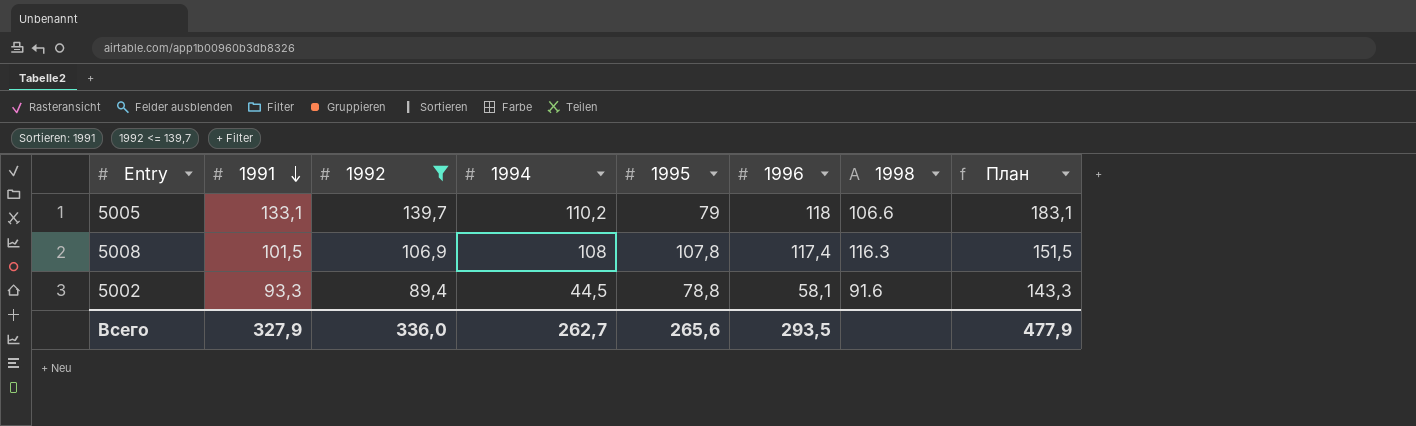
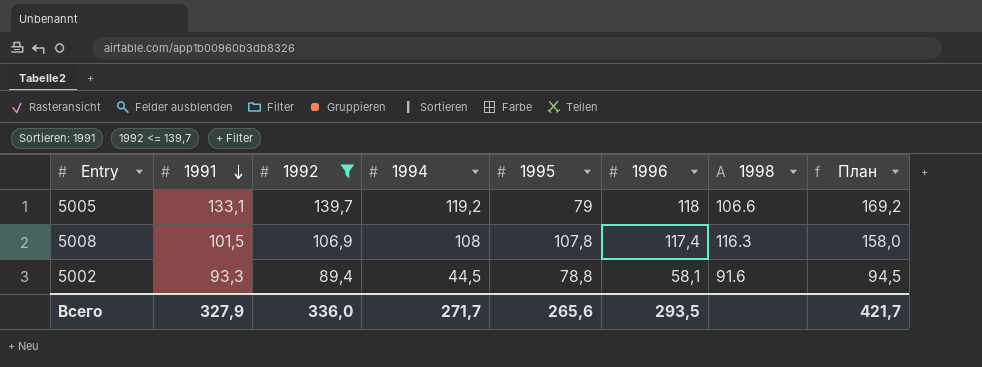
column План | formula: [1991] + 50 -> [1994] + 50
5005 | 1994: 110,2 -> 119,2
Всего | 1994: 262,7 -> 271,7
Всего | План: 477,9 -> 421,7

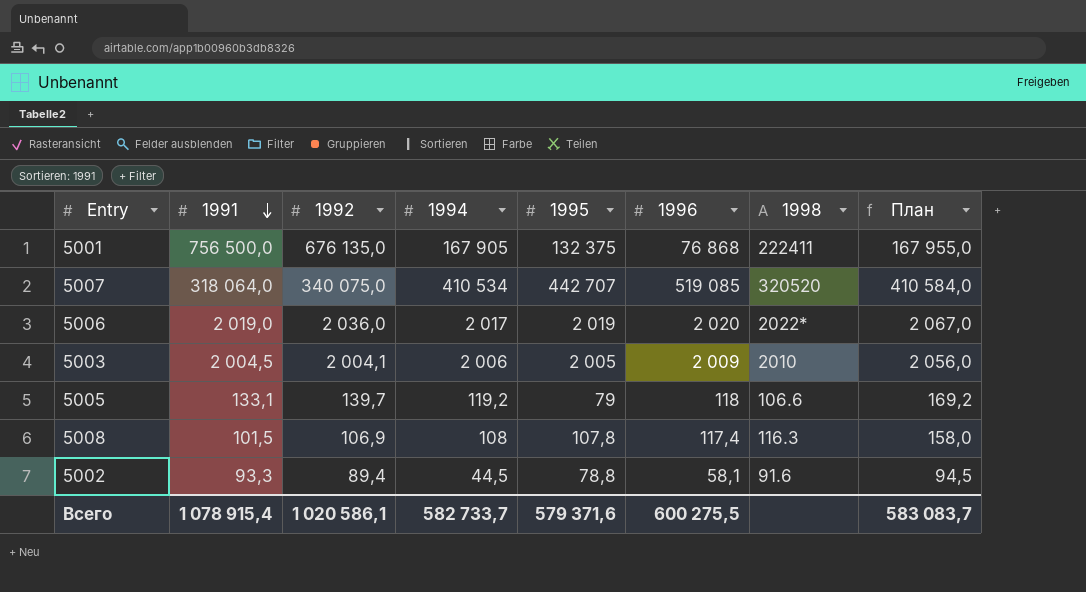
filter: 1992 <= 139,7 -> none
Всего | 1991: 327,9 -> 1 078 915,4
Всего | 1992: 336,0 -> 1 020 586,1
Всего | 1994: 271,7 -> 582 733,7
Всего | 1995: 265,6 -> 579 371,6
Всего | 1996: 293,5 -> 600 275,5
Всего | План: 421,7 -> 583 083,7

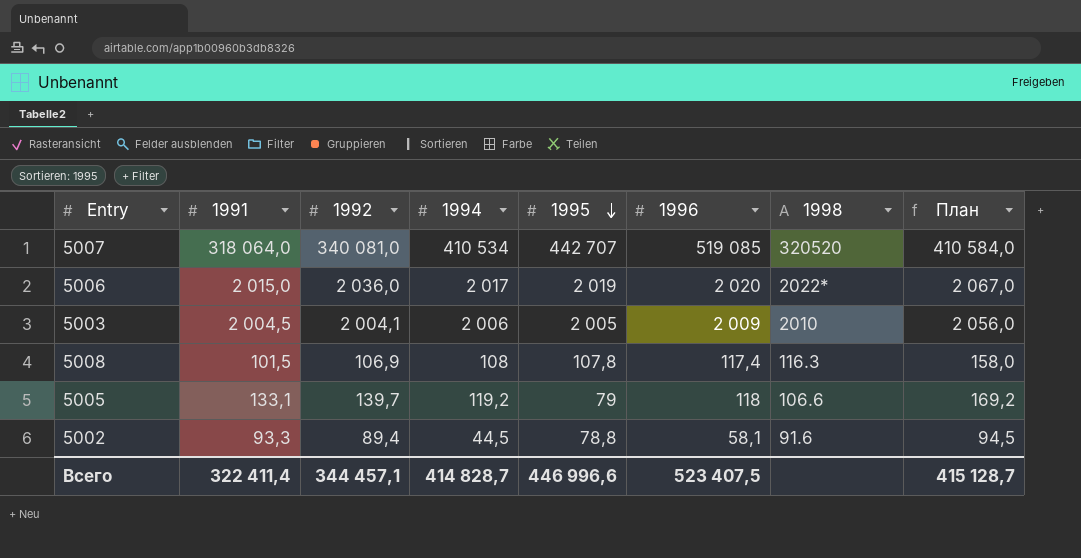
row order: 1991 descending -> 1995 descending
row 5001: 756 500,0 | 676 135,0 | 167 905 | 132 375 | 76 868 | 222411 | 167 955,0 -> none
5007 | 1992: 340 075,0 -> 340 081,0
5006 | 1991: 2 019,0 -> 2 015,0
Всего | 1991: 1 078 915,4 -> 322 411,4
Всего | 1992: 1 020 586,1 -> 344 457,1
Всего | 1994: 582 733,7 -> 414 828,7
Всего | 1995: 579 371,6 -> 446 996,6
Всего | 1996: 600 275,5 -> 523 407,5
Всего | План: 583 083,7 -> 415 128,7

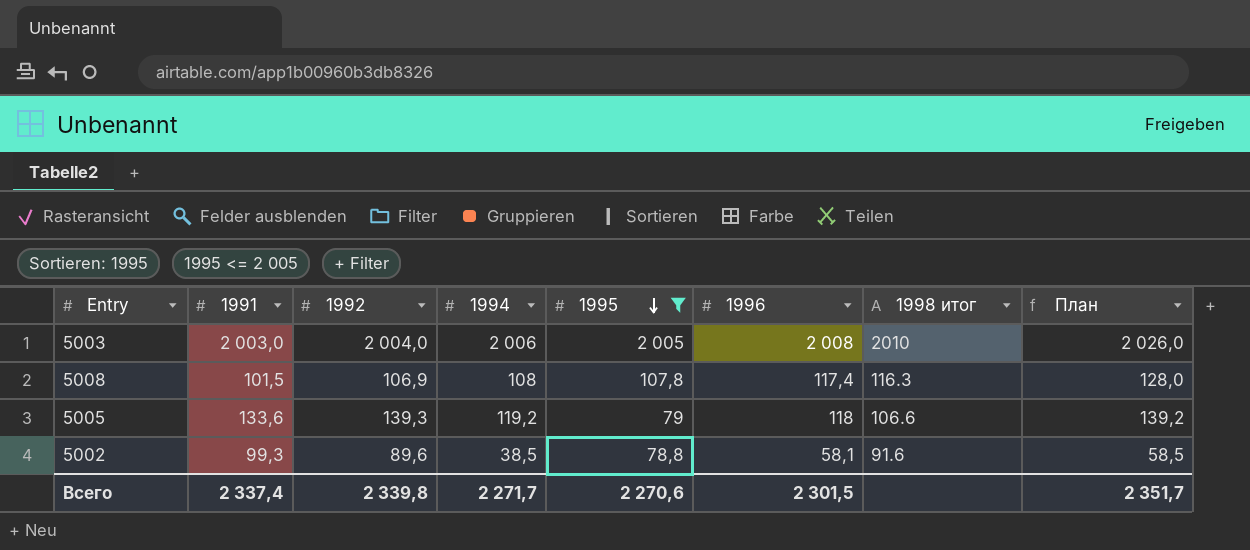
filter: none -> 1995 <= 2 005
column name: 1998 -> 1998 итог
column План | formula: [1994] + 50 -> [1994] + 20
5003 | 1991: 2 004,5 -> 2 003,0
5003 | 1992: 2 004,1 -> 2 004,0
5003 | 1996: 2 009 -> 2 008
5005 | 1991: 133,1 -> 133,6
5005 | 1992: 139,7 -> 139,3
5002 | 1991: 93,3 -> 99,3
5002 | 1992: 89,4 -> 89,6
5002 | 1994: 44,5 -> 38,5
Всего | 1991: 322 411,4 -> 2 337,4
Всего | 1992: 344 457,1 -> 2 339,8
Всего | 1994: 414 828,7 -> 2 271,7
Всего | 1995: 446 996,6 -> 2 270,6
Всего | 1996: 523 407,5 -> 2 301,5
Всего | План: 415 128,7 -> 2 351,7

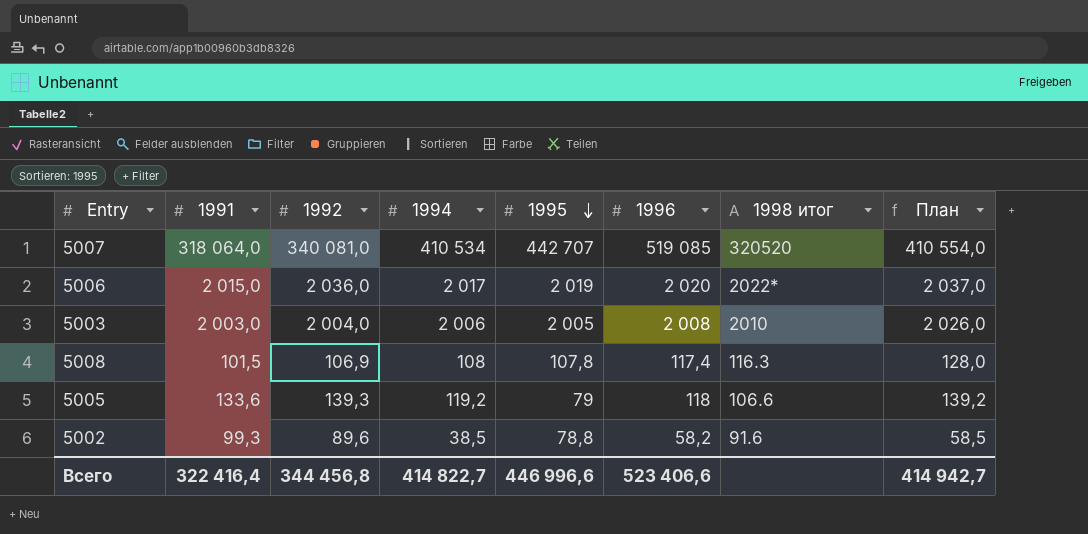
filter: 1995 <= 2 005 -> none
5002 | 1996: 58,1 -> 58,2
Всего | 1991: 2 337,4 -> 322 416,4
Всего | 1992: 2 339,8 -> 344 456,8
Всего | 1994: 2 271,7 -> 414 822,7
Всего | 1995: 2 270,6 -> 446 996,6
Всего | 1996: 2 301,5 -> 523 406,6
Всего | План: 2 351,7 -> 414 942,7

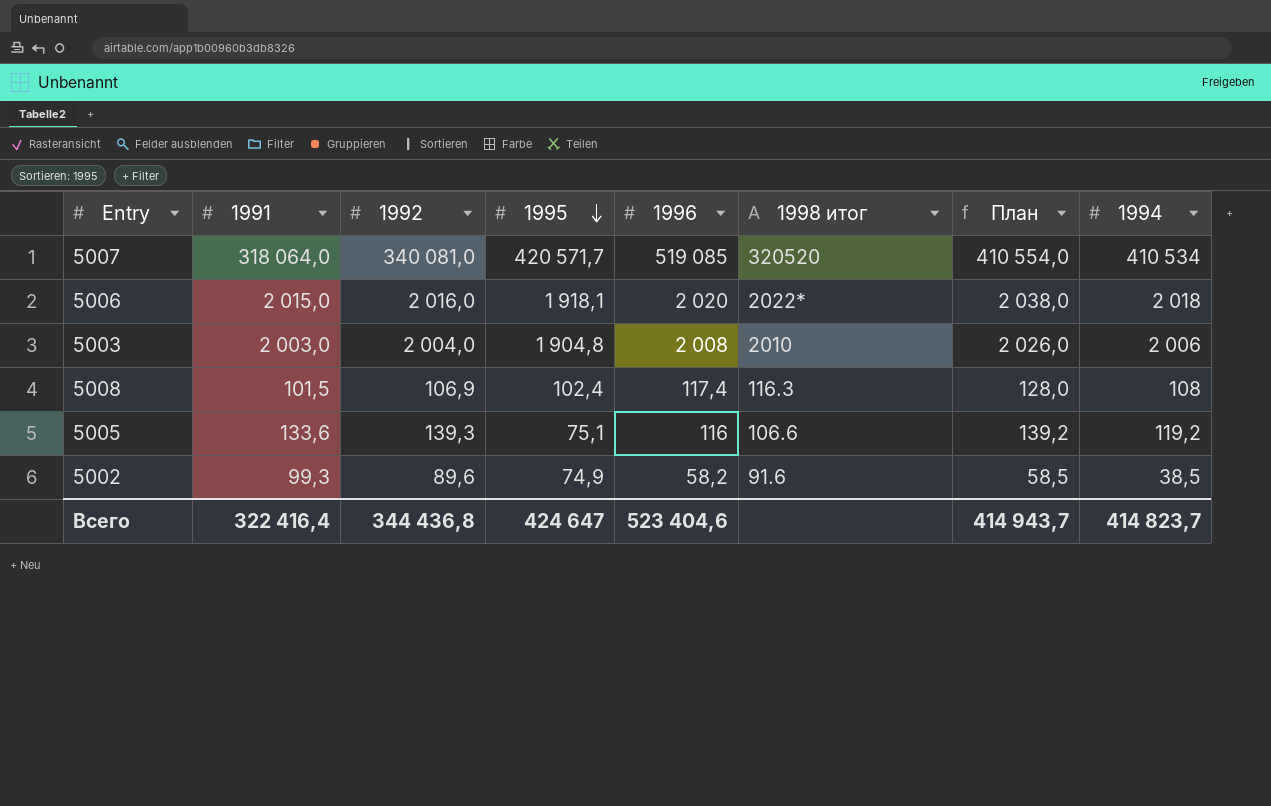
column 1994 | position: 4 -> 8
5007 | 1995: 442 707 -> 420 571,7
5006 | 1992: 2 036,0 -> 2 016,0
5006 | 1995: 2 019 -> 1 918,1
5006 | План: 2 037,0 -> 2 038,0
5006 | 1994: 2 017 -> 2 018
5003 | 1995: 2 005 -> 1 904,8
5008 | 1995: 107,8 -> 102,4
5005 | 1995: 79 -> 75,1
5005 | 1996: 118 -> 116
5002 | 1995: 78,8 -> 74,9
Всего | 1992: 344 456,8 -> 344 436,8
Всего | 1995: 446 996,6 -> 424 647
Всего | 1996: 523 406,6 -> 523 404,6
Всего | План: 414 942,7 -> 414 943,7
Всего | 1994: 414 822,7 -> 414 823,7

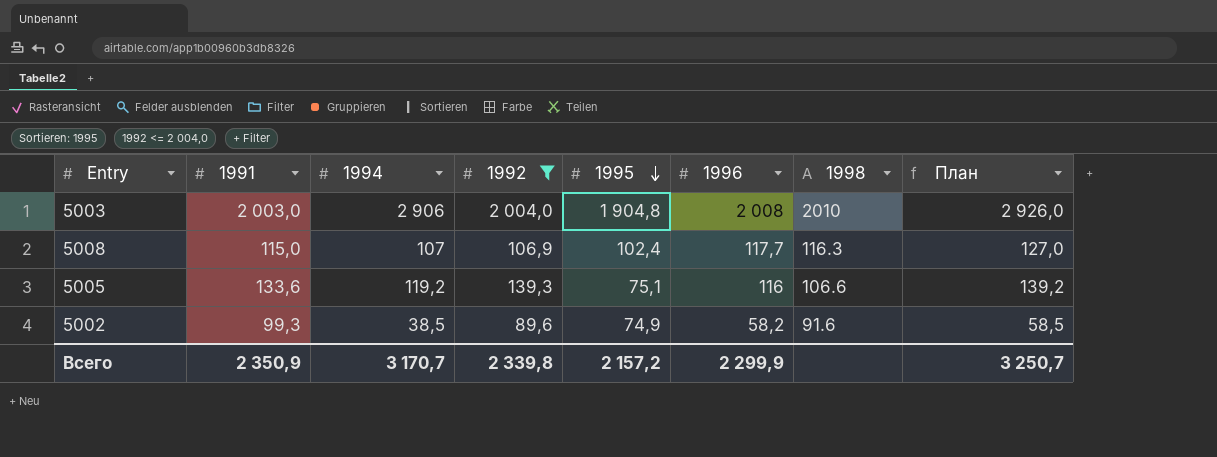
filter: none -> 1992 <= 2 004,0
column 1994 | position: 8 -> 3
column name: 1998 итог -> 1998
5003 | 1994: 2 006 -> 2 906
5003 | План: 2 026,0 -> 2 926,0
5008 | 1991: 101,5 -> 115,0
5008 | 1994: 108 -> 107
5008 | 1996: 117,4 -> 117,7
5008 | План: 128,0 -> 127,0
Всего | 1991: 322 416,4 -> 2 350,9
Всего | 1994: 414 823,7 -> 3 170,7
Всего | 1992: 344 436,8 -> 2 339,8
Всего | 1995: 424 647 -> 2 157,2
Всего | 1996: 523 404,6 -> 2 299,9
Всего | План: 414 943,7 -> 3 250,7

